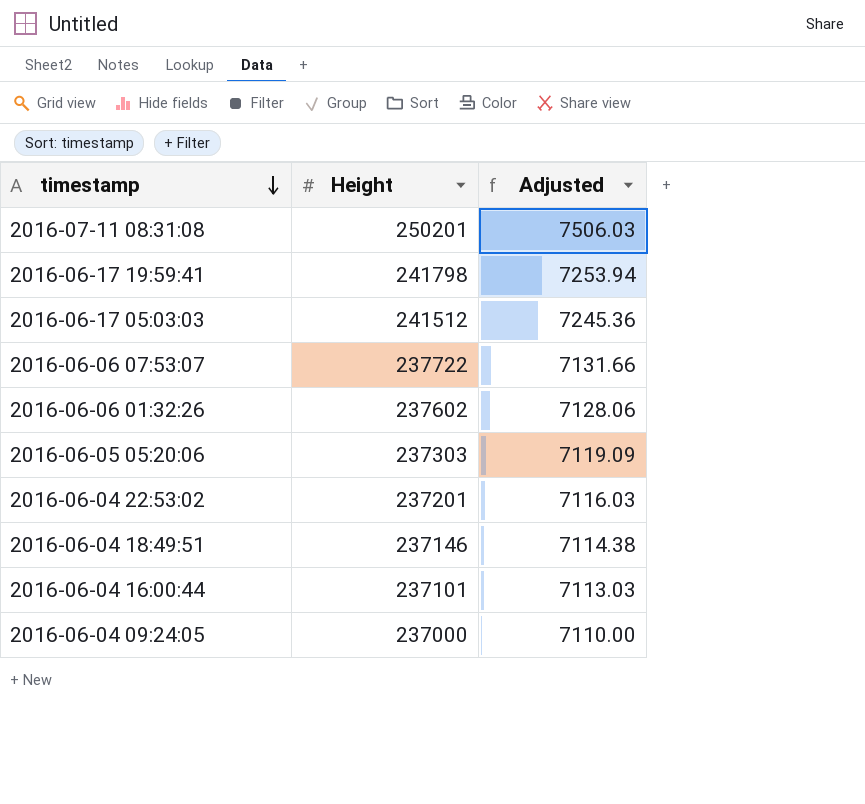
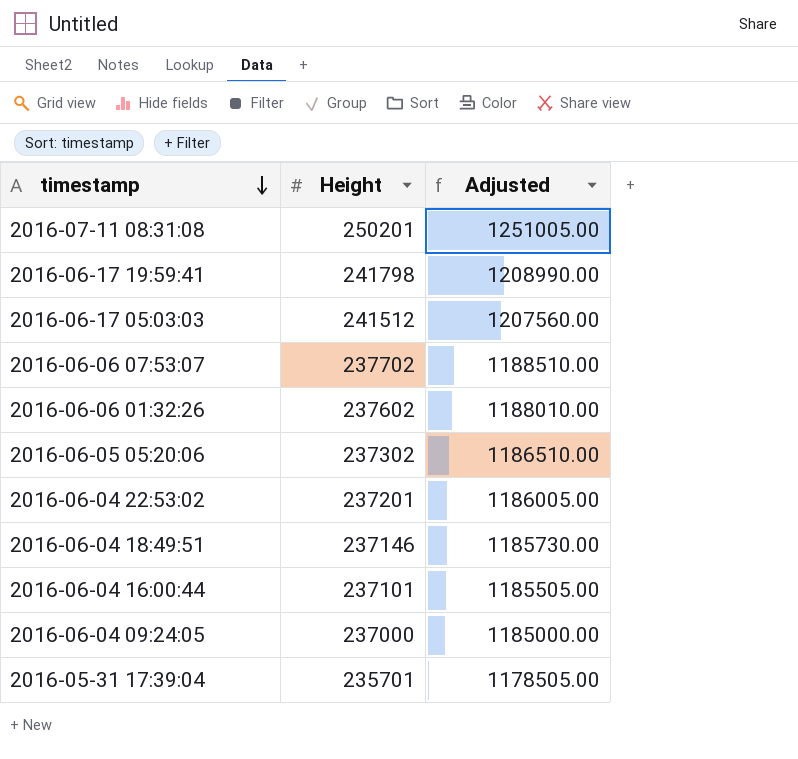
column Adjusted | formula: [Height] * 0.03 -> [Height] * 5
2016-06-06 07:53:07 | Height: 237722 -> 237702
2016-06-05 05:20:06 | Height: 237303 -> 237302
row 2016-05-31 17:39:04: none -> 235701 | 1178505.00

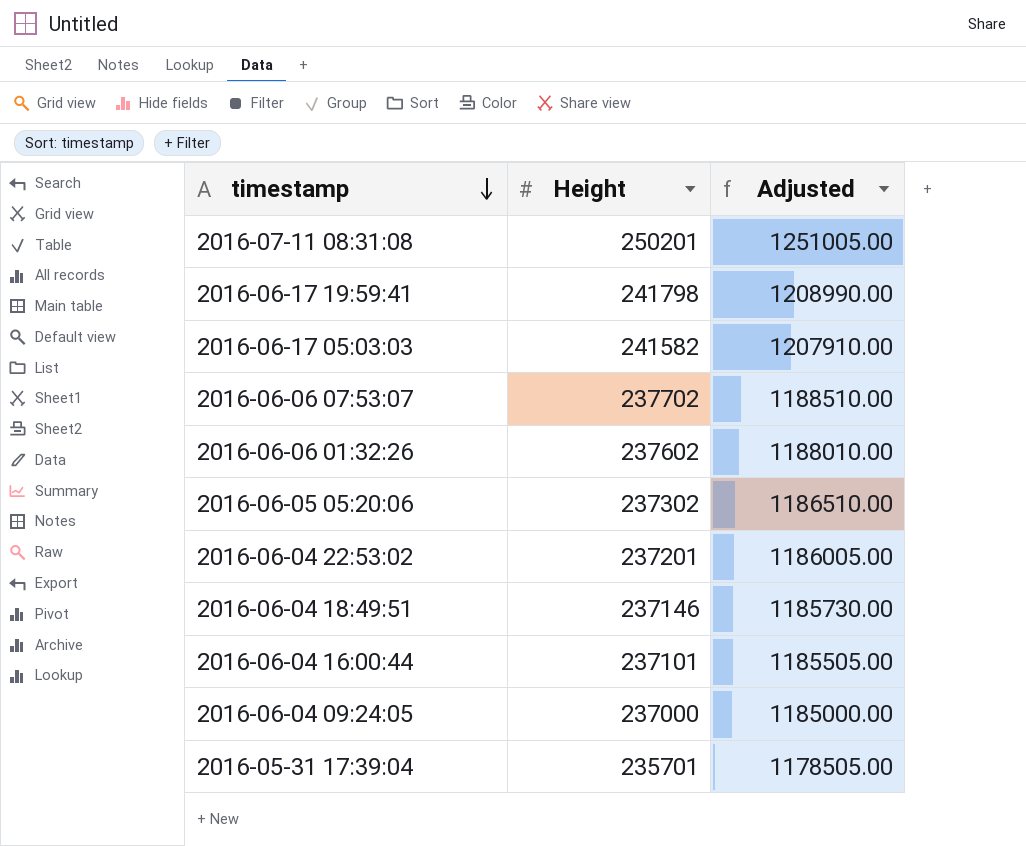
2016-06-17 05:03:03 | Height: 241512 -> 241582
2016-06-17 05:03:03 | Adjusted: 1207560.00 -> 1207910.00

